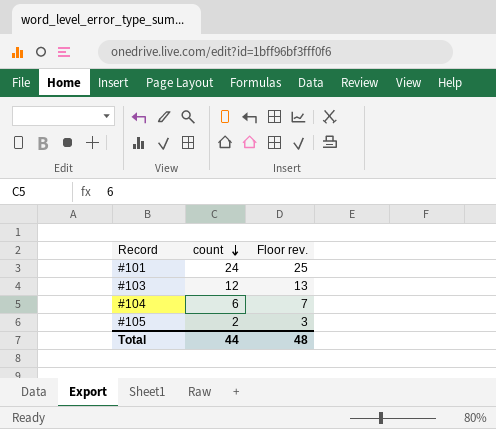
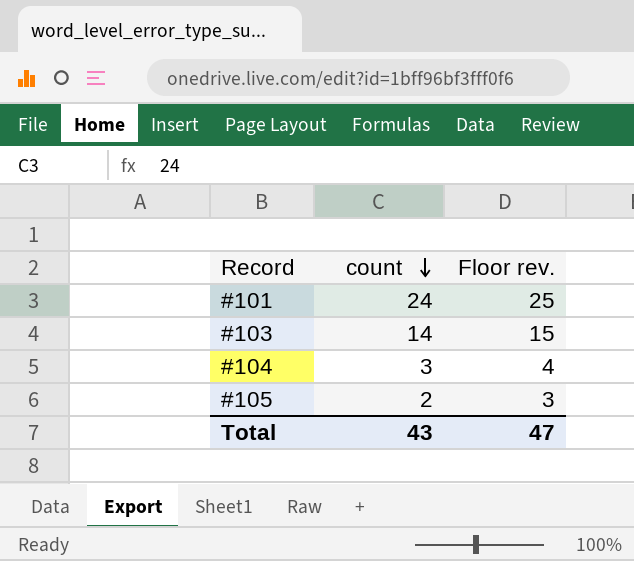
#103 | count: 12 -> 14
#103 | Floor rev.: 13 -> 15
#104 | count: 6 -> 3
#104 | Floor rev.: 7 -> 4
Total | count: 44 -> 43
Total | Floor rev.: 48 -> 47

